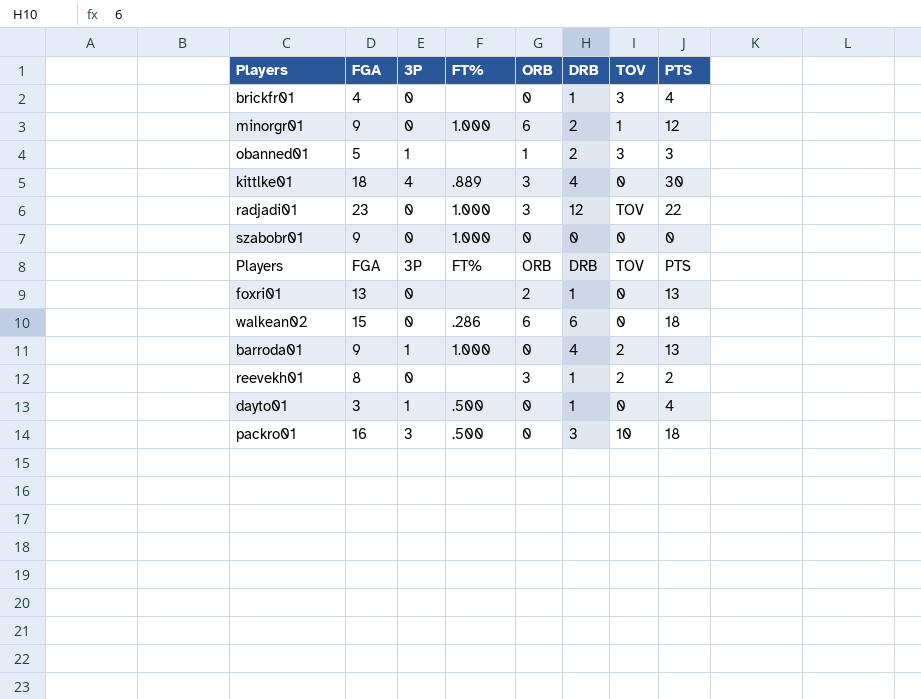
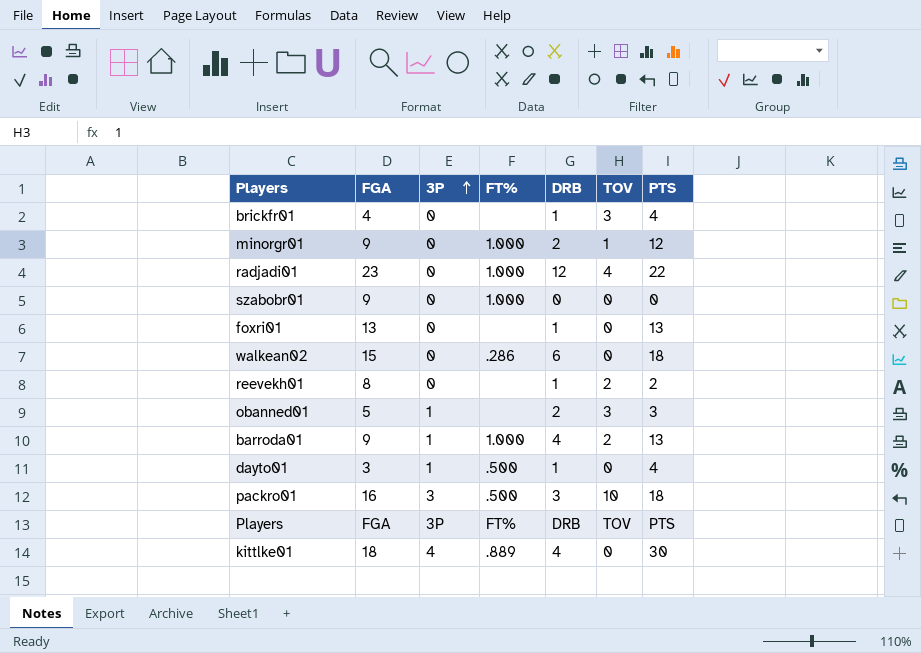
row order: none -> 3P ascending
column ORB | position: 5 -> none
radjadi01 | TOV: TOV -> 4

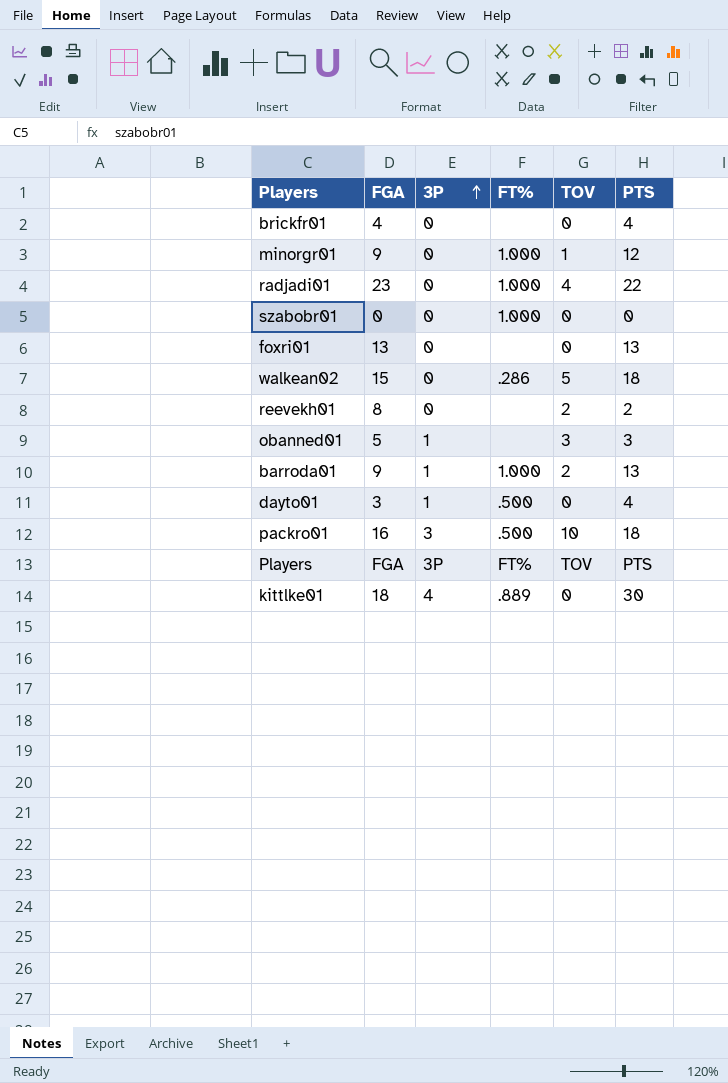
column DRB | position: 5 -> none
brickfr01 | TOV: 3 -> 0
szabobr01 | FGA: 9 -> 0
walkean02 | TOV: 0 -> 5

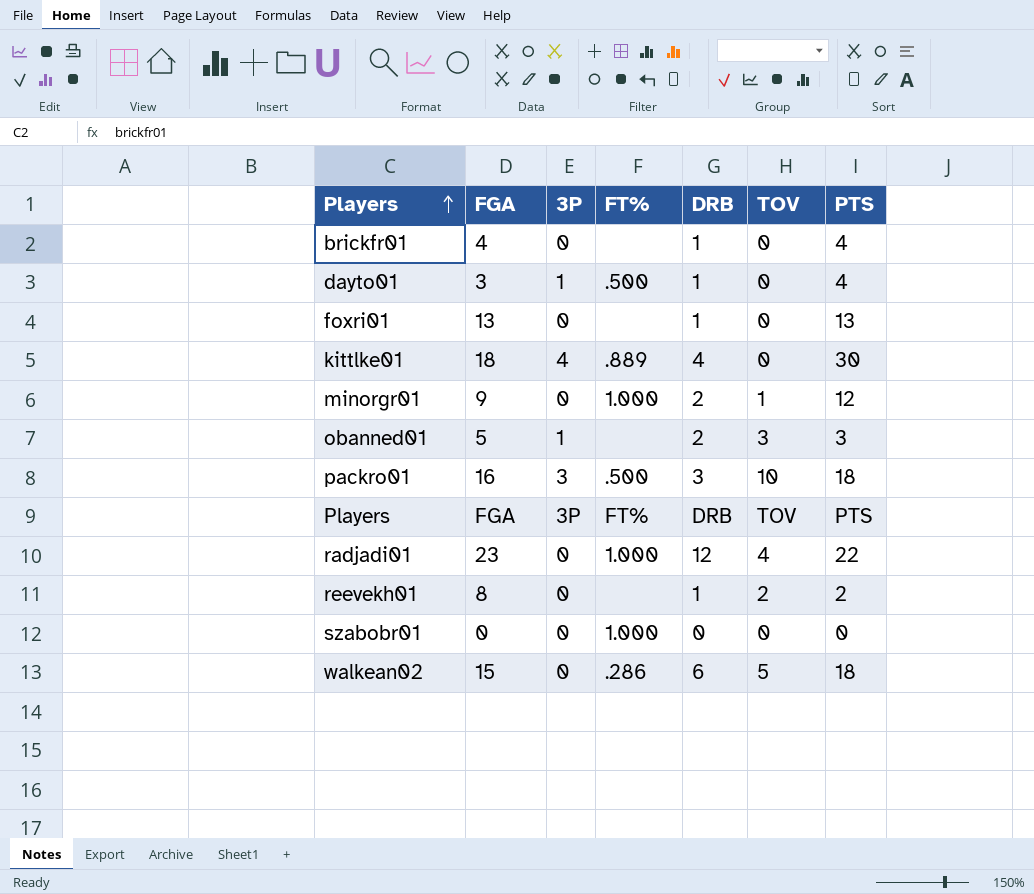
row order: 3P ascending -> Players ascending
column DRB | position: none -> 5
row barroda01: 9 | 1 | 1.000 | 2 | 13 -> none

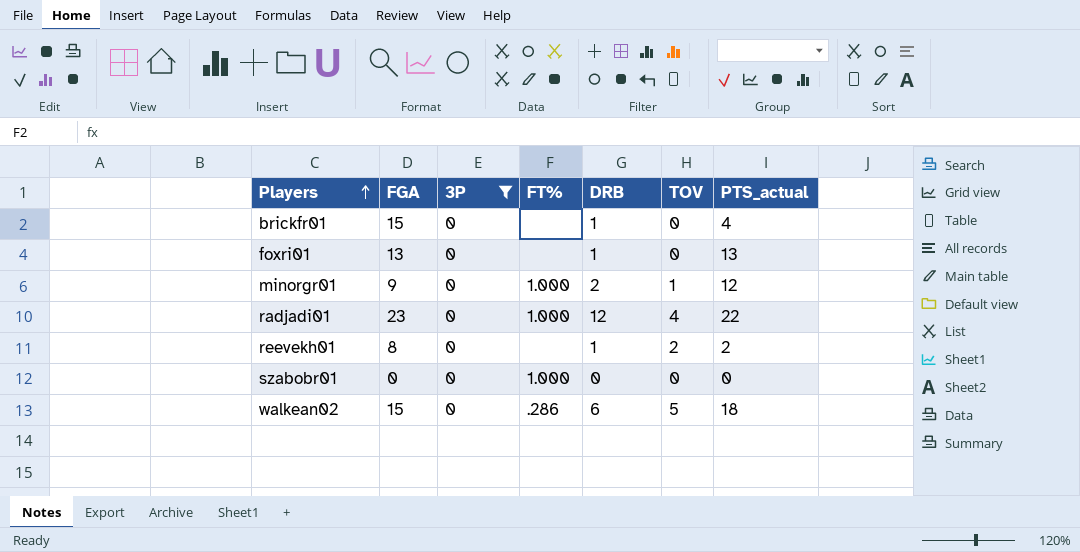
filter: none -> 3P = 0
column name: PTS -> PTS_actual
brickfr01 | FGA: 4 -> 15

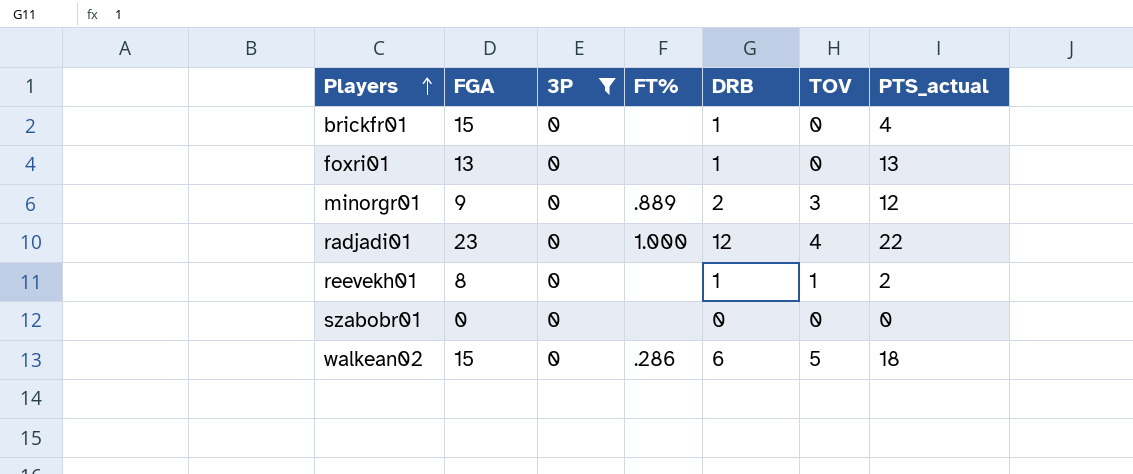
minorgr01 | FT%: 1.000 -> .889
minorgr01 | TOV: 1 -> 3
reevekh01 | TOV: 2 -> 1
szabobr01 | FT%: 1.000 -> none

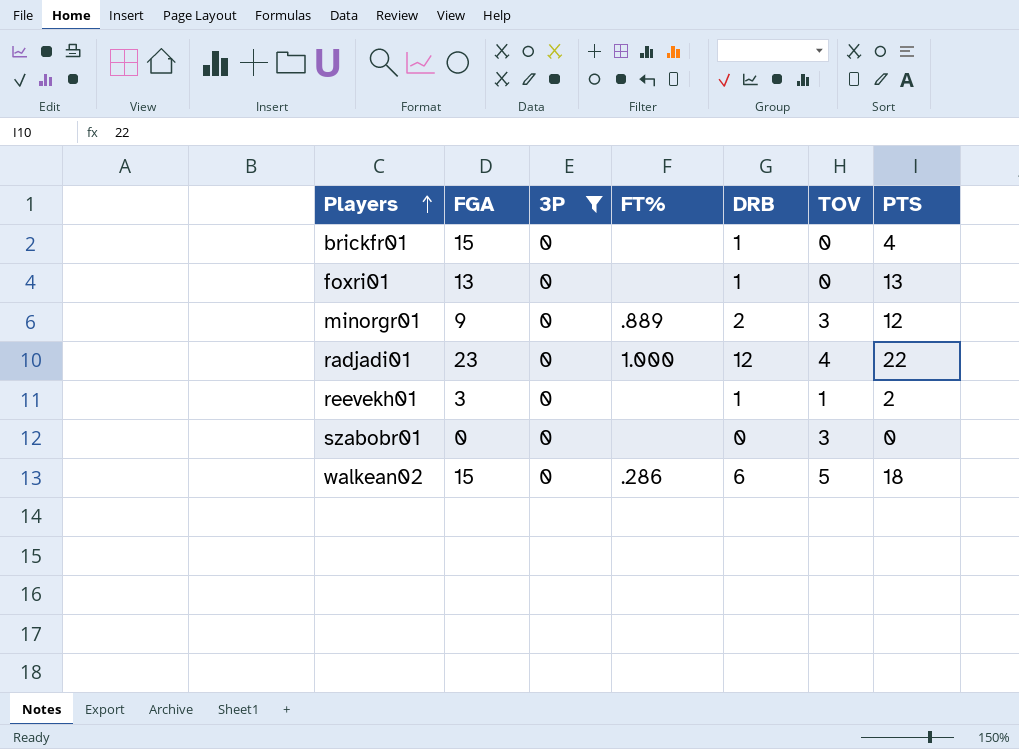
column name: PTS_actual -> PTS
reevekh01 | FGA: 8 -> 3
szabobr01 | TOV: 0 -> 3

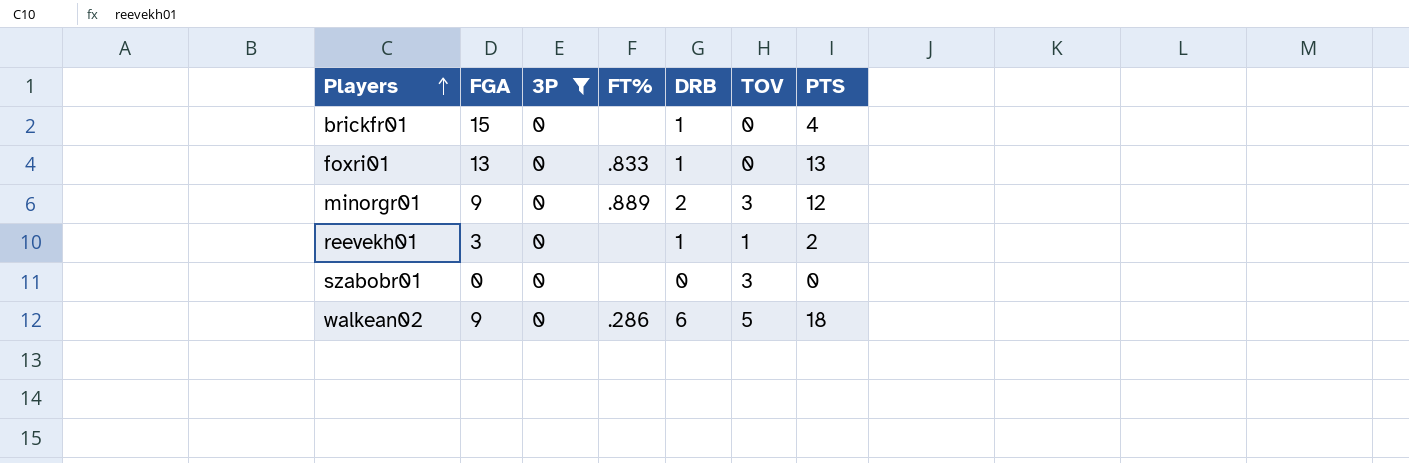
row radjadi01: 23 | 0 | 1.000 | 12 | 4 | 22 -> none
foxri01 | FT%: none -> .833
walkean02 | FGA: 15 -> 9

